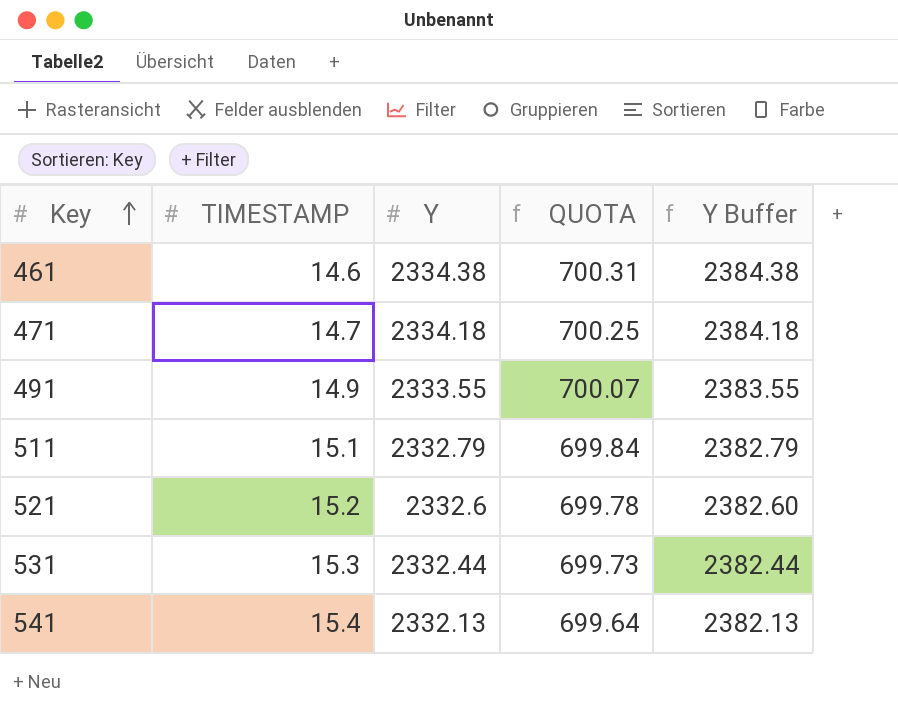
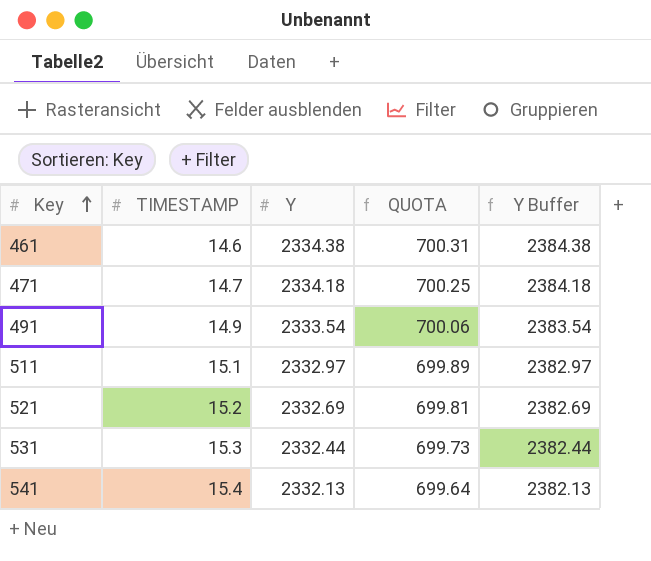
491 | Y: 2333.55 -> 2333.54
491 | QUOTA: 700.07 -> 700.06
491 | Y Buffer: 2383.55 -> 2383.54
511 | Y: 2332.79 -> 2332.97
511 | QUOTA: 699.84 -> 699.89
511 | Y Buffer: 2382.79 -> 2382.97
521 | Y: 2332.6 -> 2332.69
521 | QUOTA: 699.78 -> 699.81
521 | Y Buffer: 2382.60 -> 2382.69

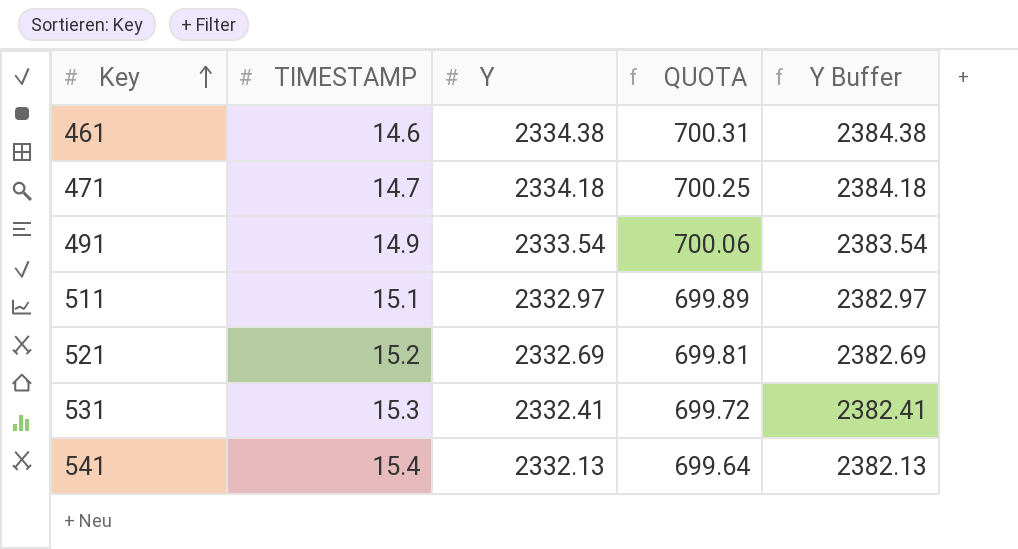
531 | Y: 2332.44 -> 2332.41
531 | QUOTA: 699.73 -> 699.72
531 | Y Buffer: 2382.44 -> 2382.41

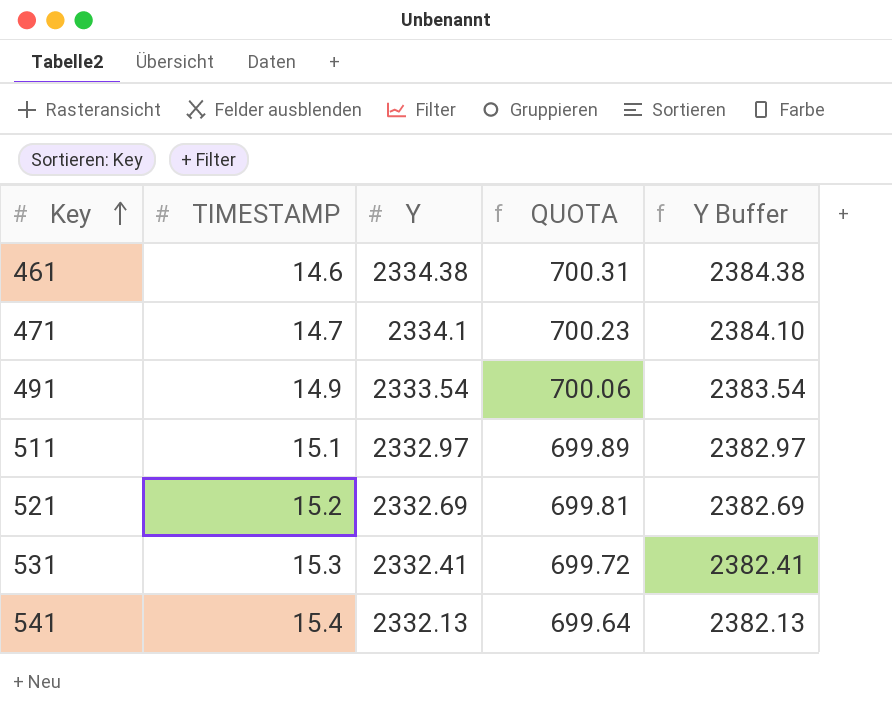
471 | Y: 2334.18 -> 2334.1
471 | QUOTA: 700.25 -> 700.23
471 | Y Buffer: 2384.18 -> 2384.10

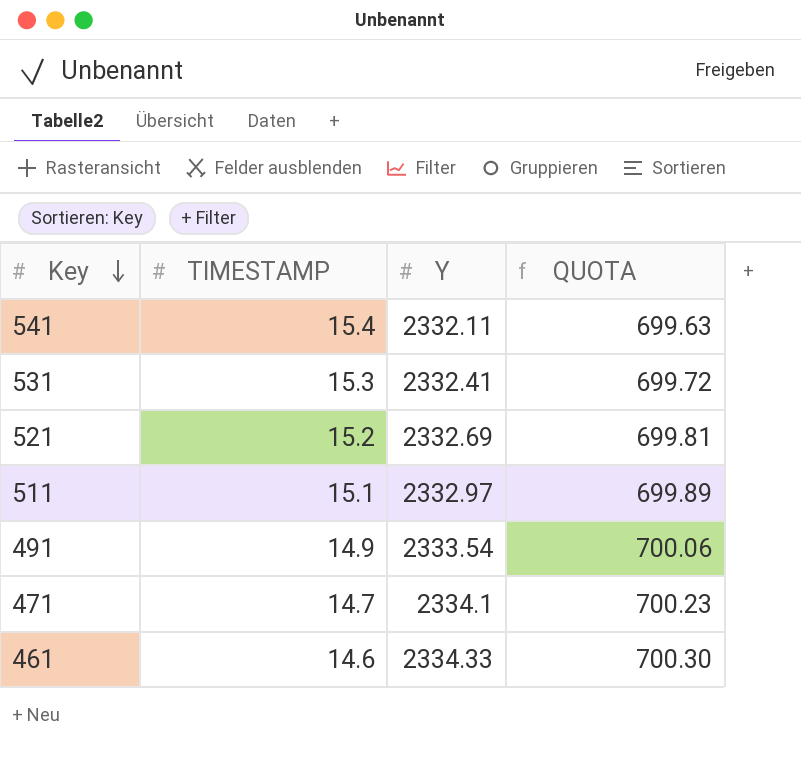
row order: Key ascending -> Key descending
column Y Buffer | formula: [Y] + 50 -> none
541 | Y: 2332.13 -> 2332.11
541 | QUOTA: 699.64 -> 699.63
461 | Y: 2334.38 -> 2334.33
461 | QUOTA: 700.31 -> 700.30

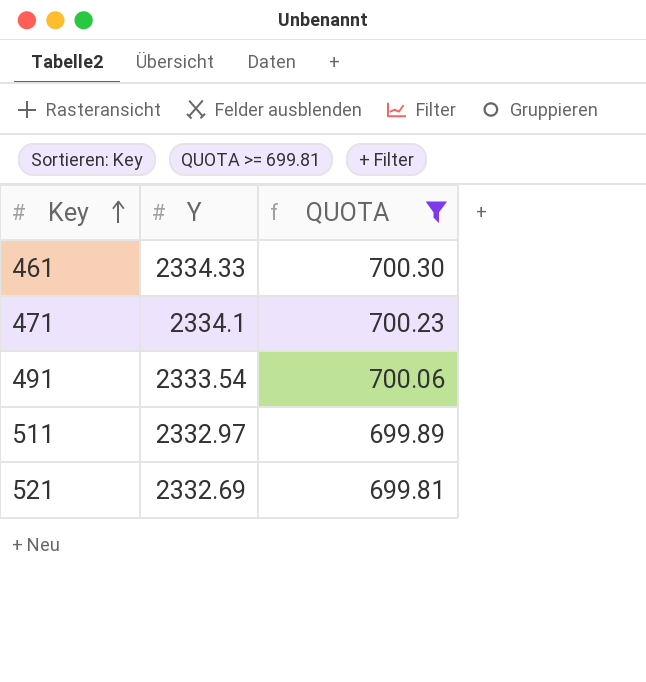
filter: none -> QUOTA >= 699.81
row order: Key descending -> Key ascending
column TIMESTAMP | position: 2 -> none

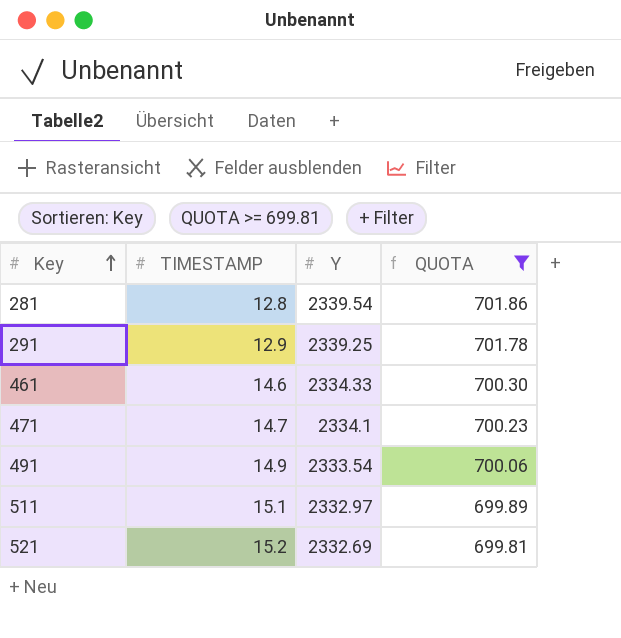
column TIMESTAMP | position: none -> 2
row 281: none -> 12.8 | 2339.54 | 701.86
row 291: none -> 12.9 | 2339.25 | 701.78

